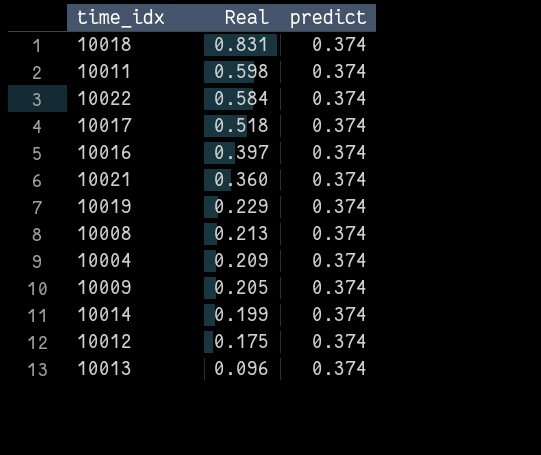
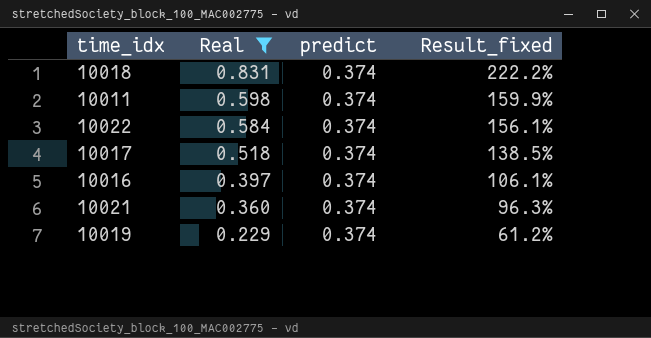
filter: none -> Real >= 0.229
column Result_fixed | formula: none -> [Real] / [predict]

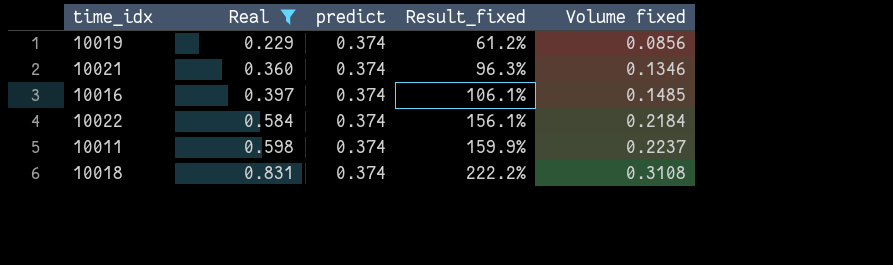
row order: Real descending -> Real ascending
column Volume fixed | formula: none -> [Real] * [predict]
row 10017: 0.518 | 0.374 | 138.5% -> none

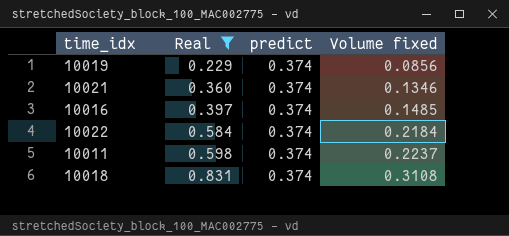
column Result_fixed | formula: [Real] / [predict] -> none

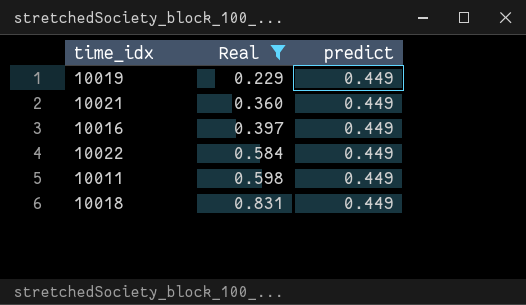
column Volume fixed | formula: [Real] * [predict] -> none
10019 | predict: 0.374 -> 0.449
10021 | predict: 0.374 -> 0.449
10016 | predict: 0.374 -> 0.449
10022 | predict: 0.374 -> 0.449
10011 | predict: 0.374 -> 0.449
10018 | predict: 0.374 -> 0.449

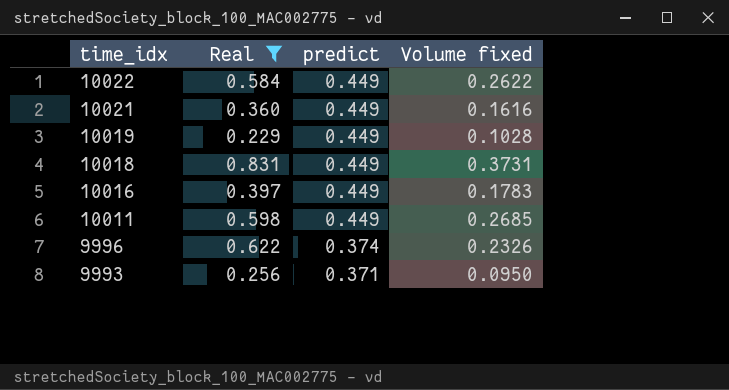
row order: Real ascending -> time_idx descending
column Volume fixed | formula: none -> [Real] * [predict]
row 9996: none -> 0.622 | 0.374 | 0.2326
row 9993: none -> 0.256 | 0.371 | 0.0950

